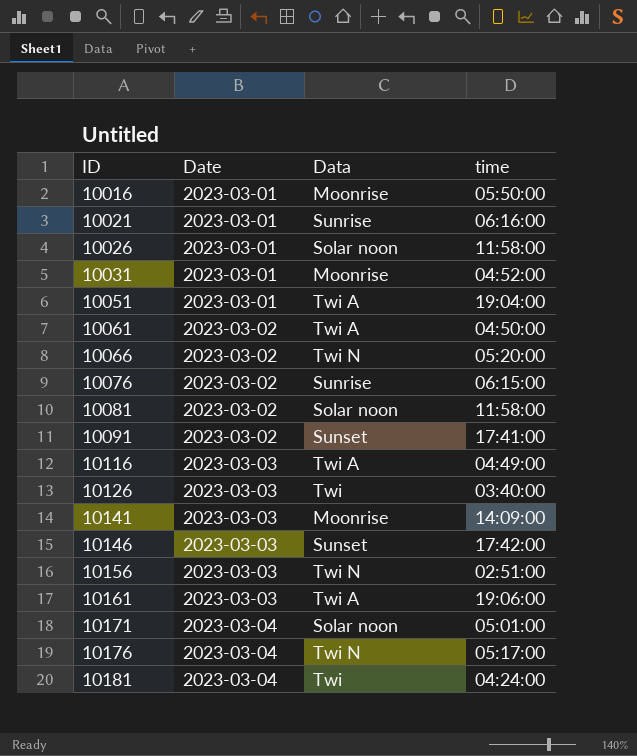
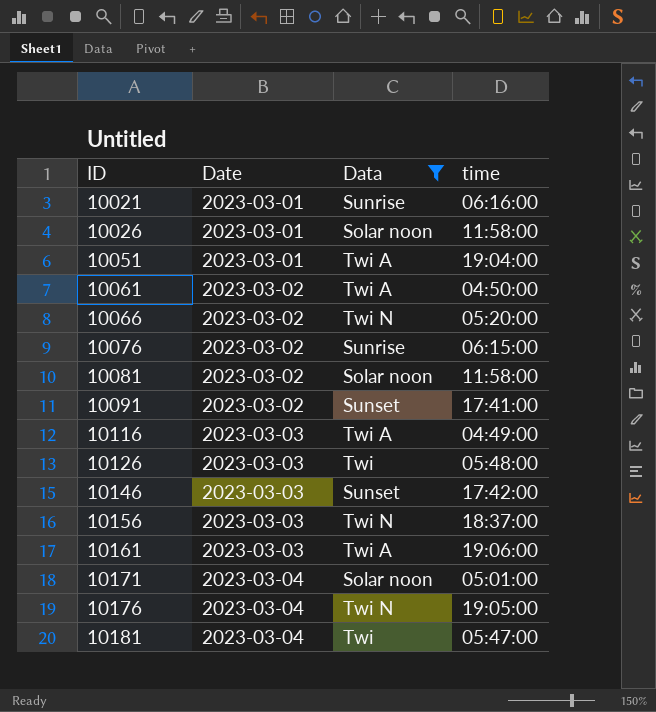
filter: none -> Data != Moonrise
10126 | time: 03:40:00 -> 05:48:00
10156 | time: 02:51:00 -> 18:37:00
10176 | time: 05:17:00 -> 19:05:00
10181 | time: 04:24:00 -> 05:47:00

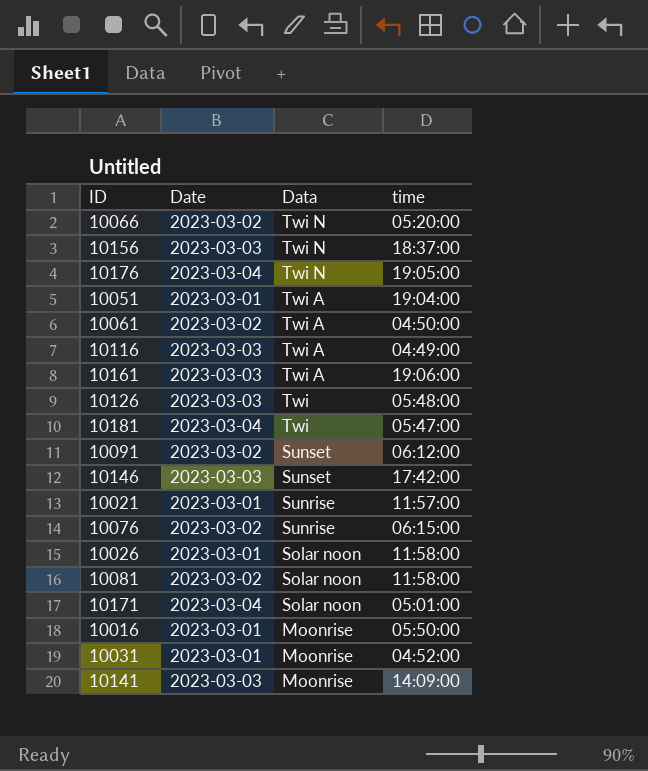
filter: Data != Moonrise -> none
row order: ID ascending -> Data descending
10091 | time: 17:41:00 -> 06:12:00
10021 | time: 06:16:00 -> 11:57:00

